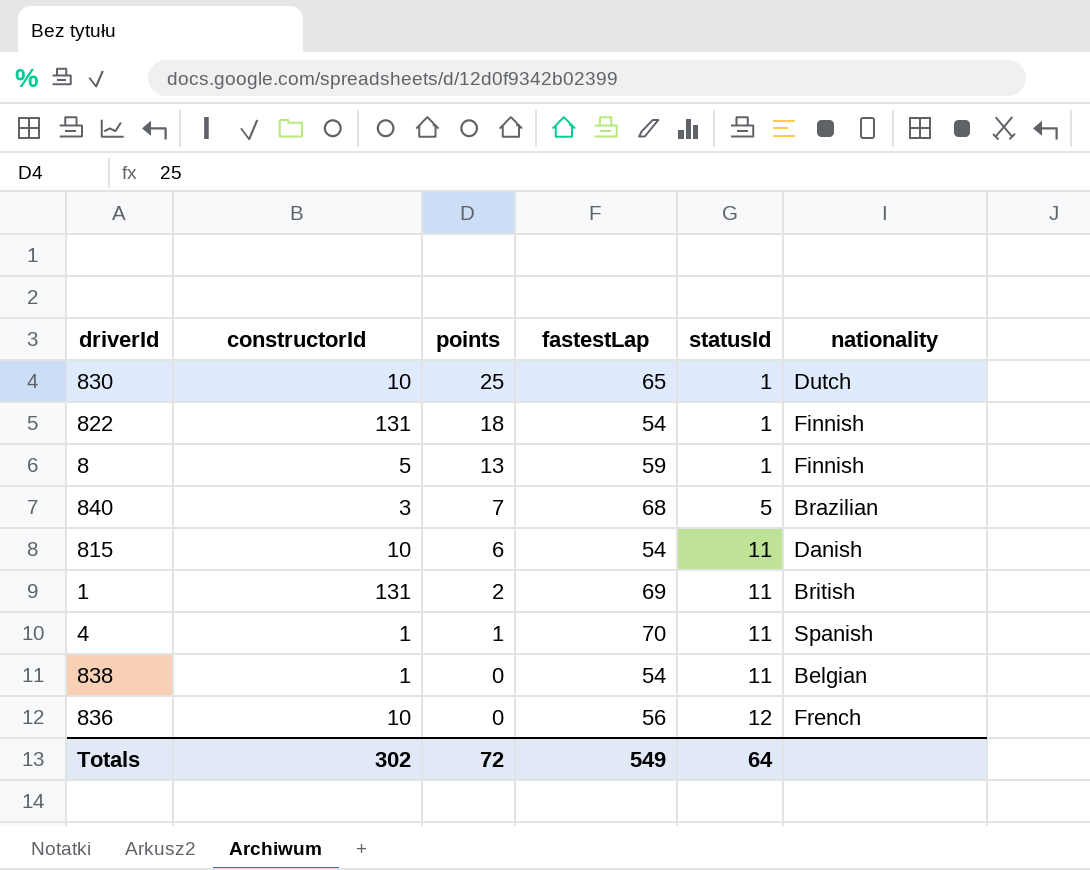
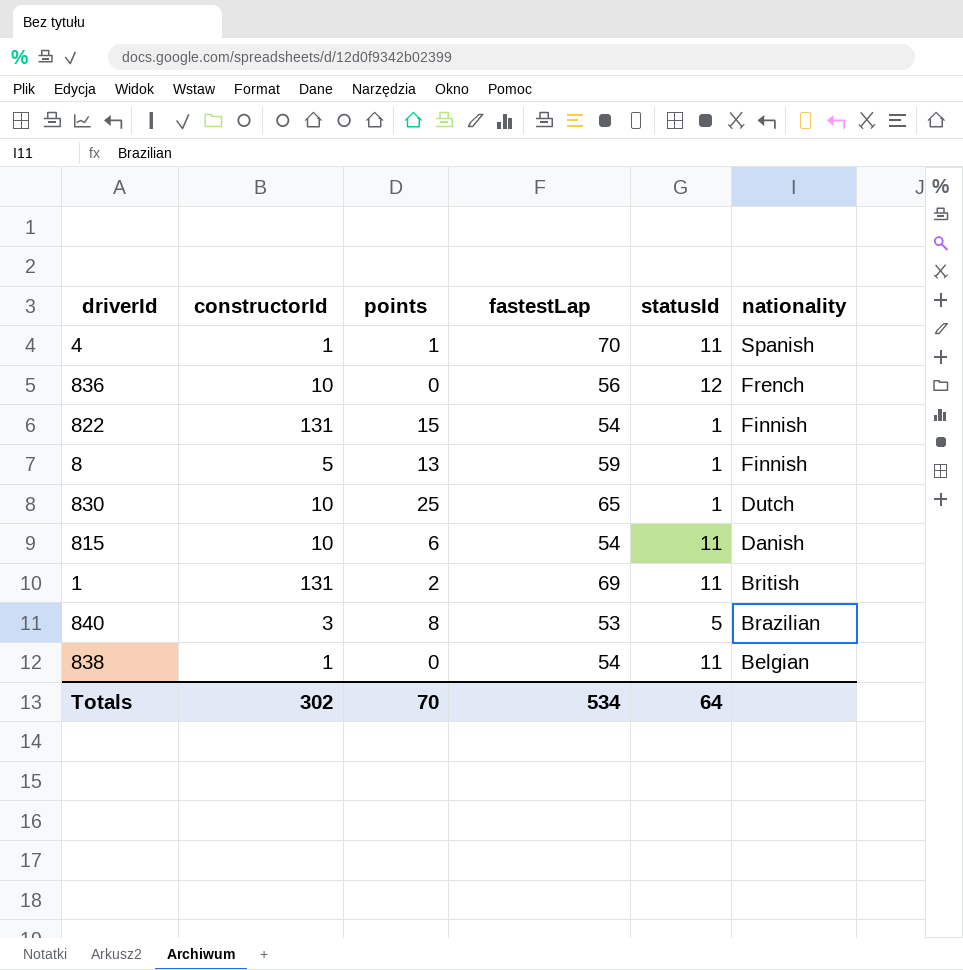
row order: points descending -> nationality descending
822 | points: 18 -> 15
840 | points: 7 -> 8
840 | fastestLap: 68 -> 53
Totals | points: 72 -> 70
Totals | fastestLap: 549 -> 534

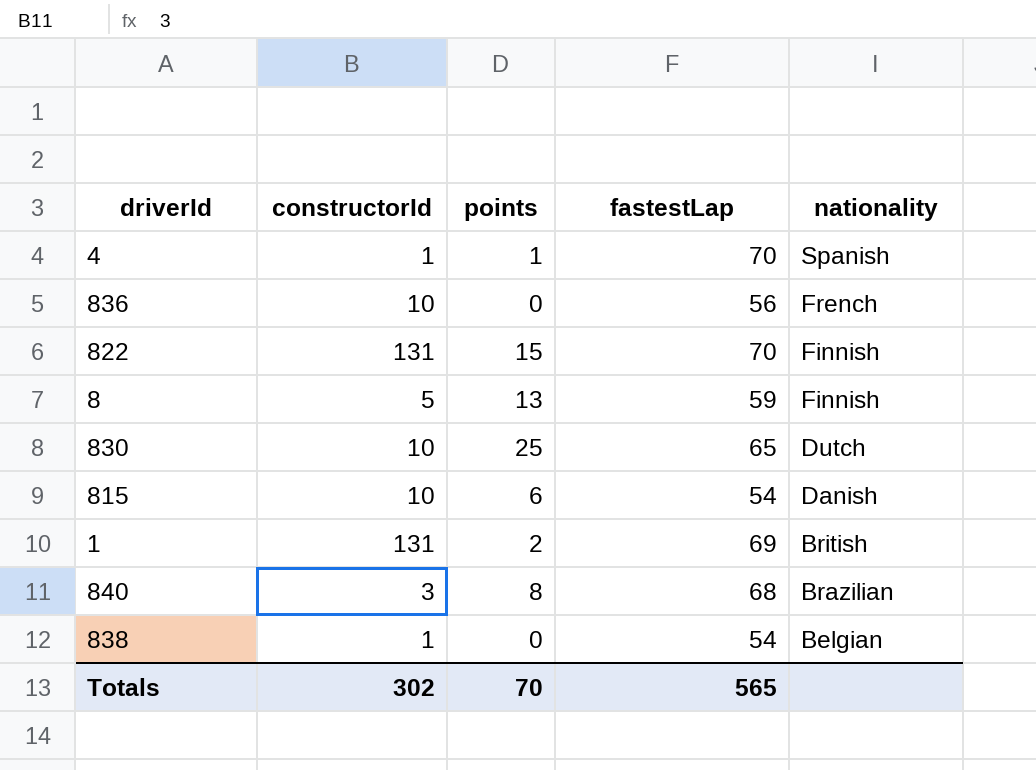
column statusId | position: 5 -> none
822 | fastestLap: 54 -> 70
840 | fastestLap: 53 -> 68
Totals | fastestLap: 534 -> 565

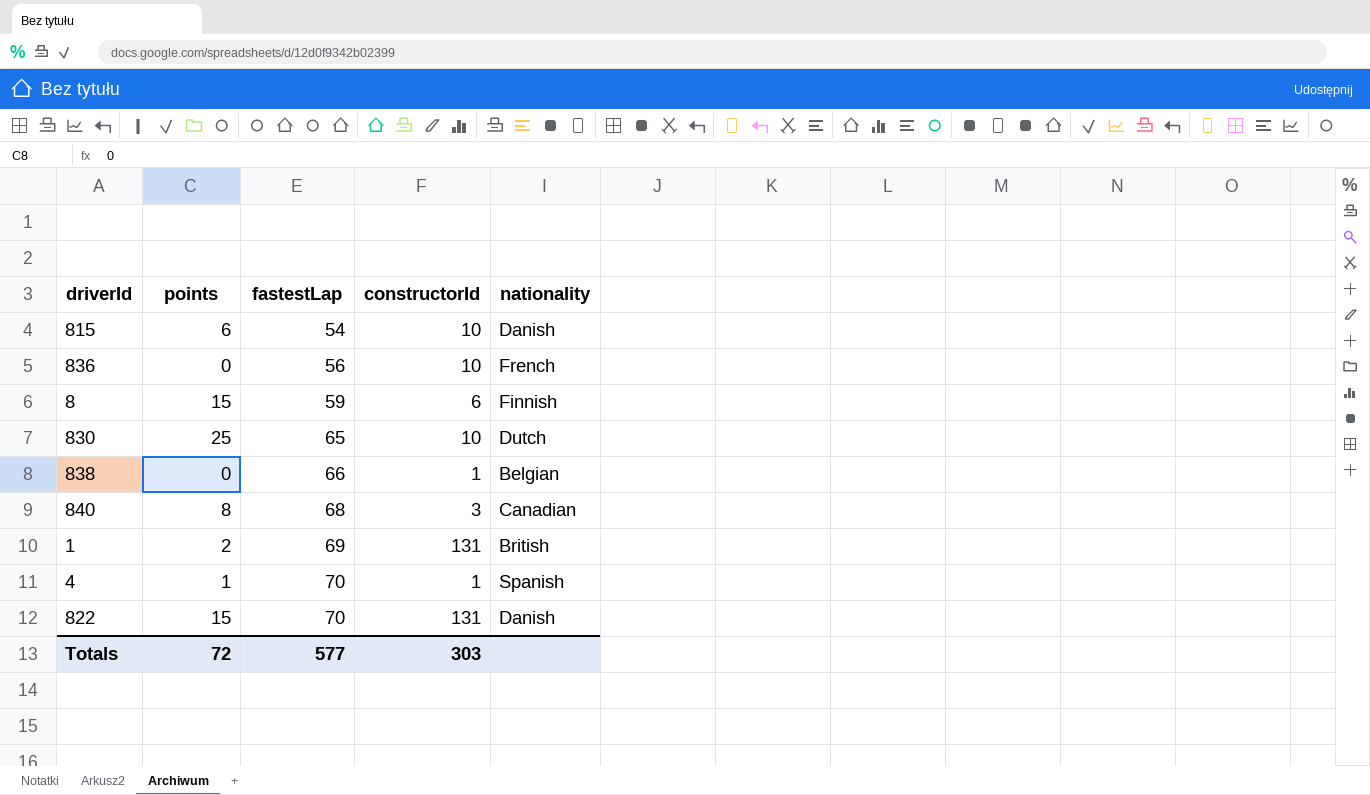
row order: nationality descending -> fastestLap ascending
column constructorId | position: 2 -> 4
8 | points: 13 -> 15
8 | constructorId: 5 -> 6
838 | fastestLap: 54 -> 66
840 | nationality: Brazilian -> Canadian
822 | nationality: Finnish -> Danish
Totals | points: 70 -> 72
Totals | fastestLap: 565 -> 577
Totals | constructorId: 302 -> 303

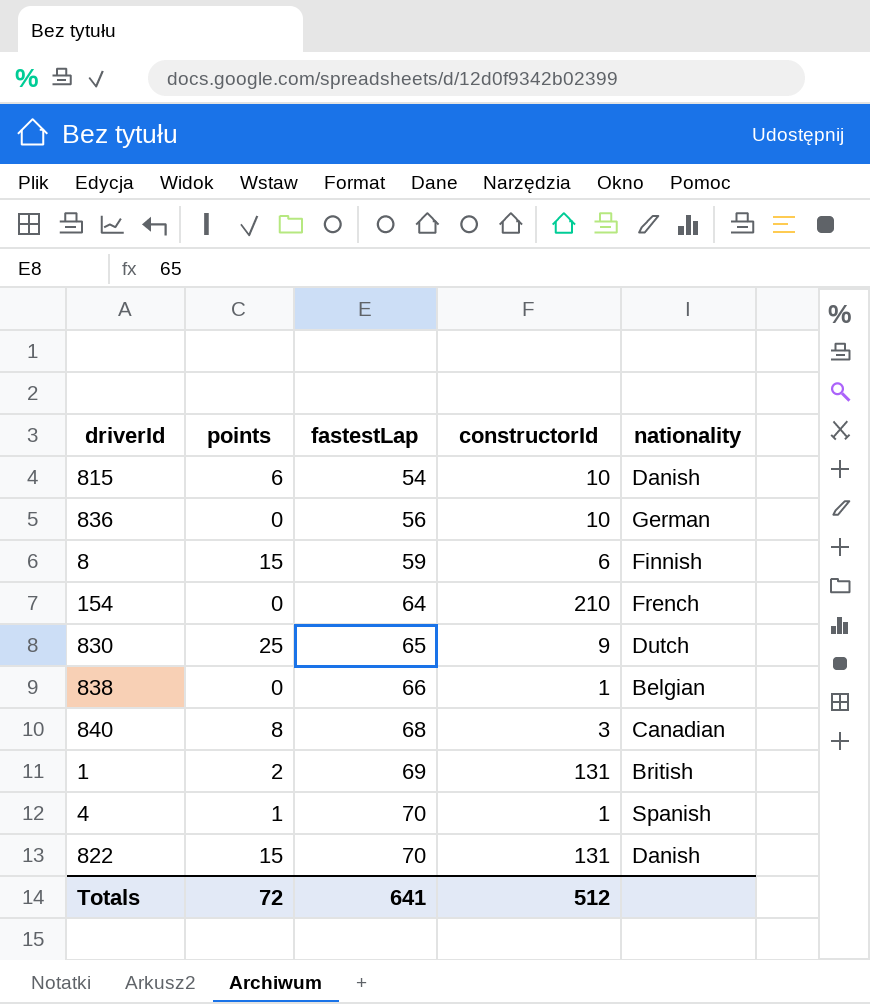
836 | nationality: French -> German
row 154: none -> 0 | 64 | 210 | French
830 | constructorId: 10 -> 9
Totals | fastestLap: 577 -> 641
Totals | constructorId: 303 -> 512

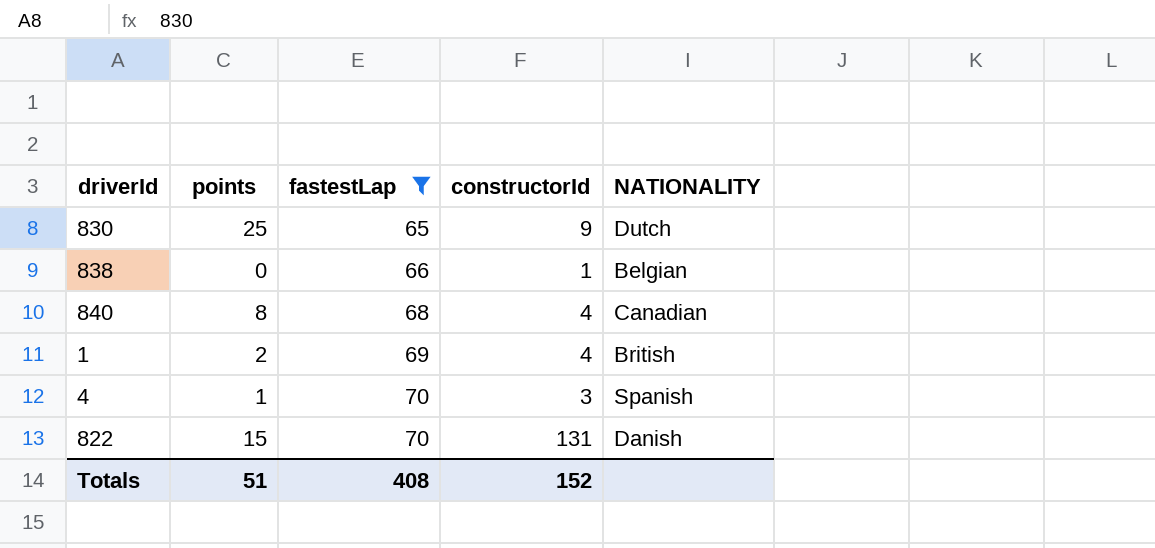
filter: none -> fastestLap >= 65
column name: nationality -> NATIONALITY
840 | constructorId: 3 -> 4
1 | constructorId: 131 -> 4
4 | constructorId: 1 -> 3
Totals | points: 72 -> 51
Totals | fastestLap: 641 -> 408
Totals | constructorId: 512 -> 152

